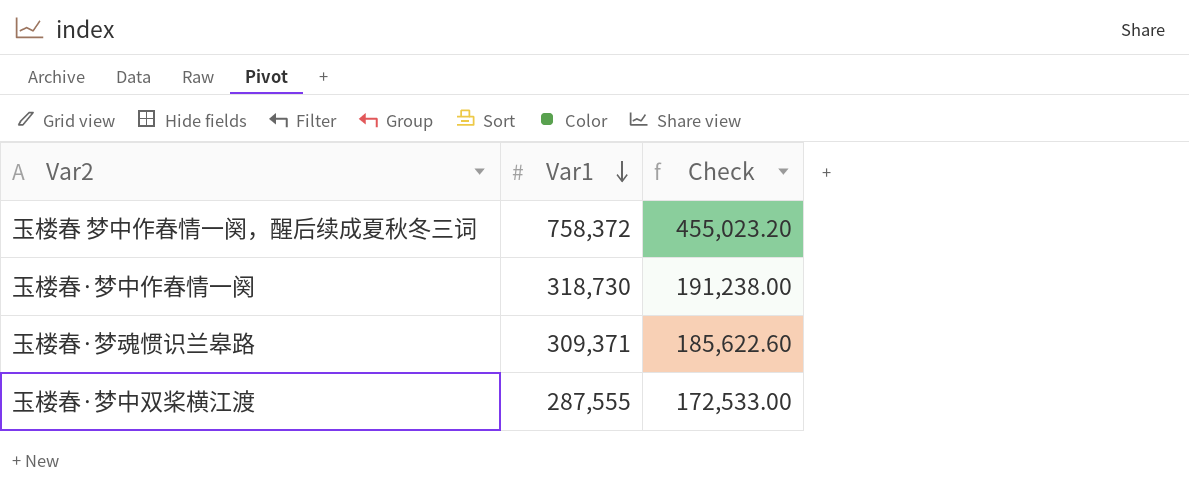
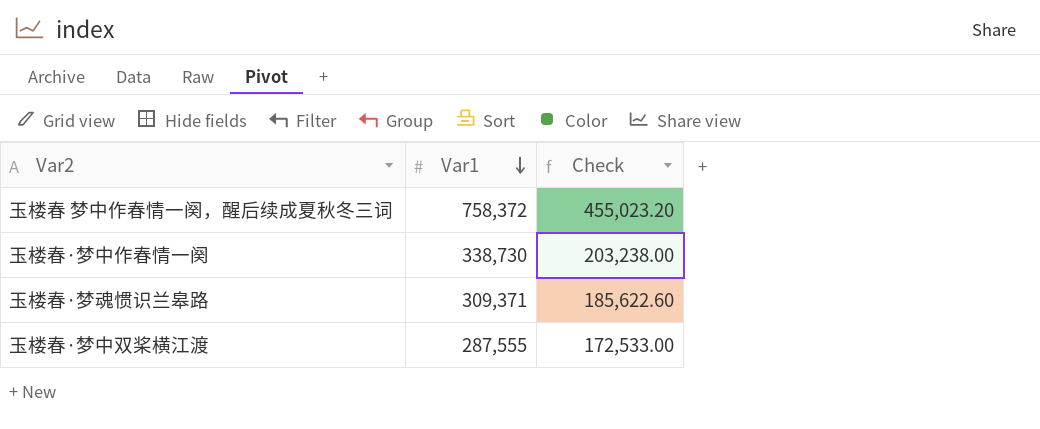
玉楼春·梦中作春情一阕 | Var1: 318,730 -> 338,730
玉楼春·梦中作春情一阕 | Check: 191,238.00 -> 203,238.00

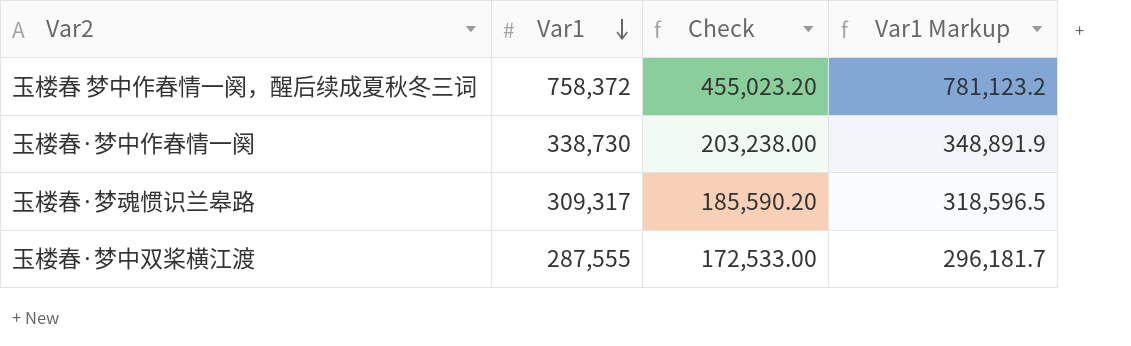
column Var1 Markup | formula: none -> [Var1] * 1.03
玉楼春·梦魂惯识兰皋路 | Var1: 309,371 -> 309,317
玉楼春·梦魂惯识兰皋路 | Check: 185,622.60 -> 185,590.20

